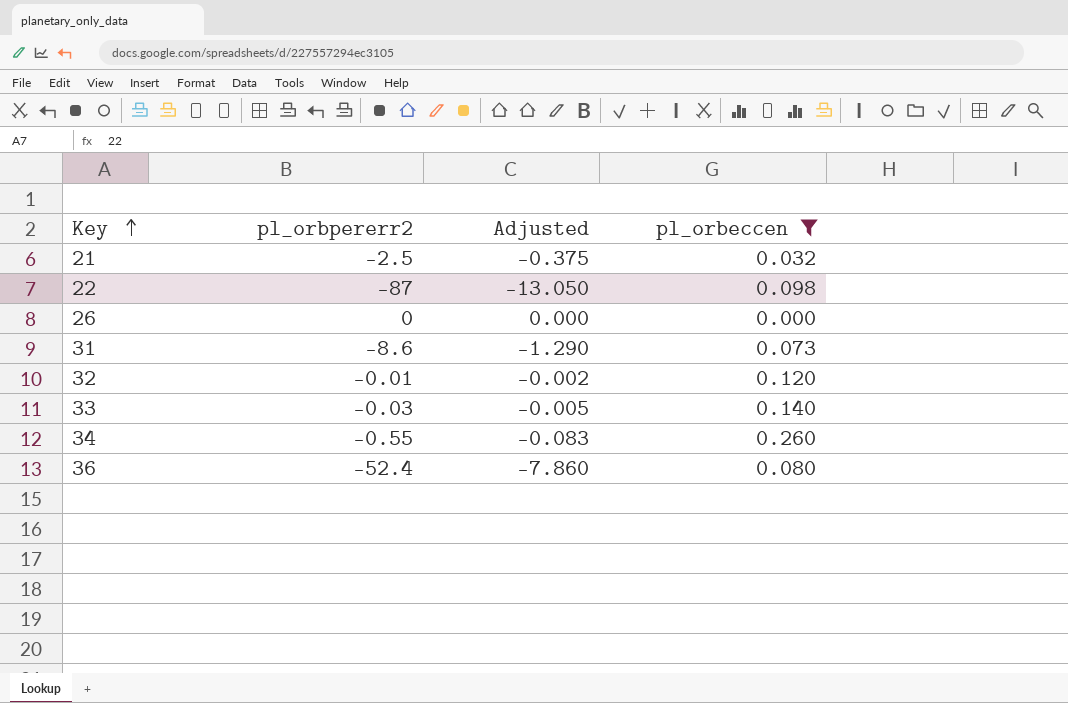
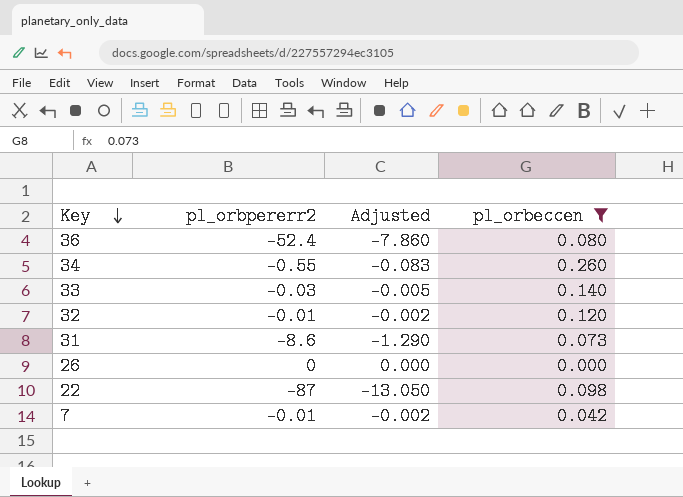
row order: Key ascending -> Key descending
row 21: -2.5 | -0.375 | 0.032 -> none
row 7: none -> -0.01 | -0.002 | 0.042

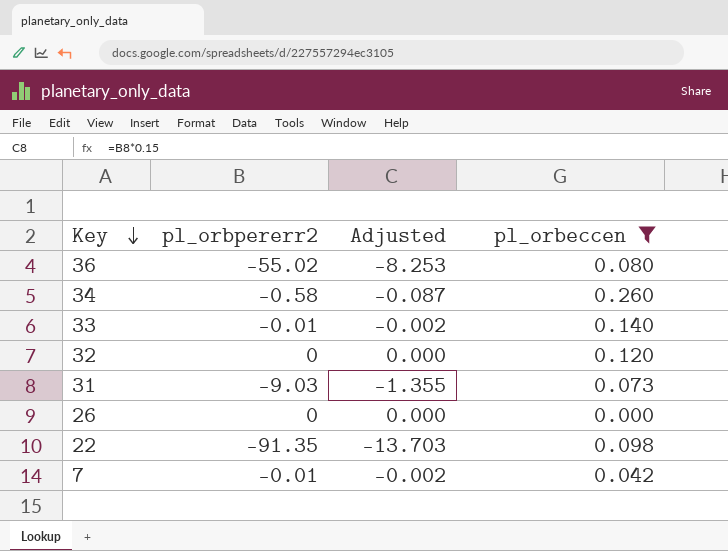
36 | pl_orbpererr2: -52.4 -> -55.02
36 | Adjusted: -7.860 -> -8.253
34 | pl_orbpererr2: -0.55 -> -0.58
34 | Adjusted: -0.083 -> -0.087
33 | pl_orbpererr2: -0.03 -> -0.01
33 | Adjusted: -0.005 -> -0.002
32 | pl_orbpererr2: -0.01 -> 0
32 | Adjusted: -0.002 -> 0.000
31 | pl_orbpererr2: -8.6 -> -9.03
31 | Adjusted: -1.290 -> -1.355
22 | pl_orbpererr2: -87 -> -91.35
22 | Adjusted: -13.050 -> -13.703

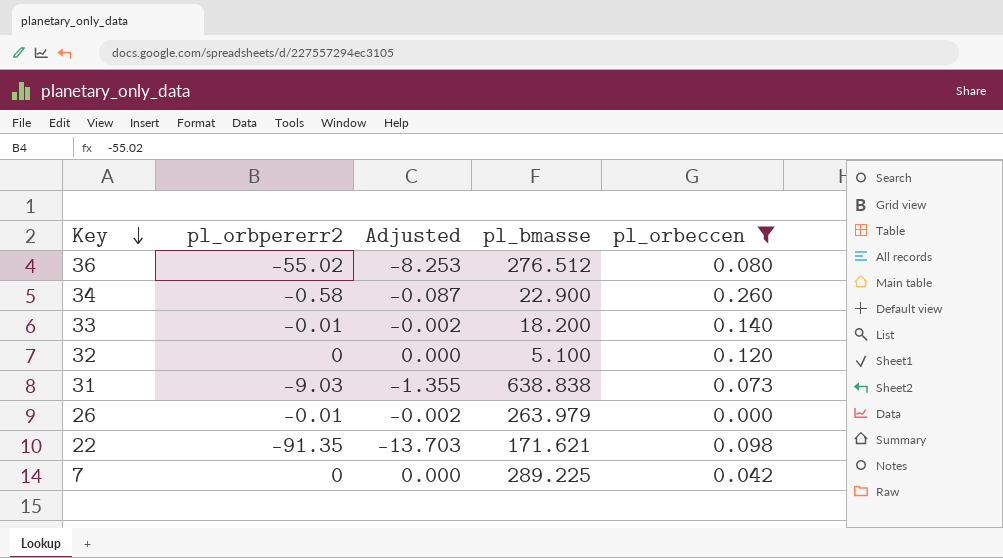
column pl_bmasse | position: none -> 4
26 | pl_orbpererr2: 0 -> -0.01
26 | Adjusted: 0.000 -> -0.002
7 | pl_orbpererr2: -0.01 -> 0
7 | Adjusted: -0.002 -> 0.000

